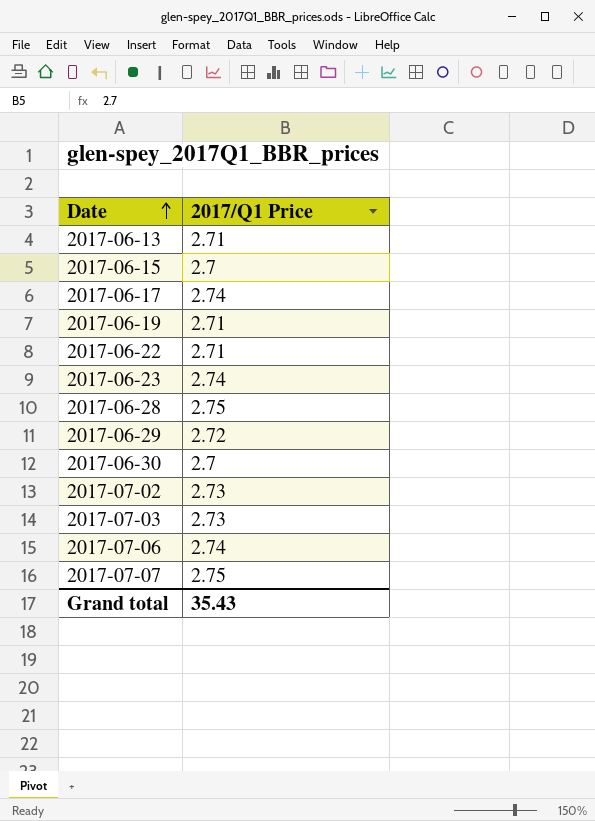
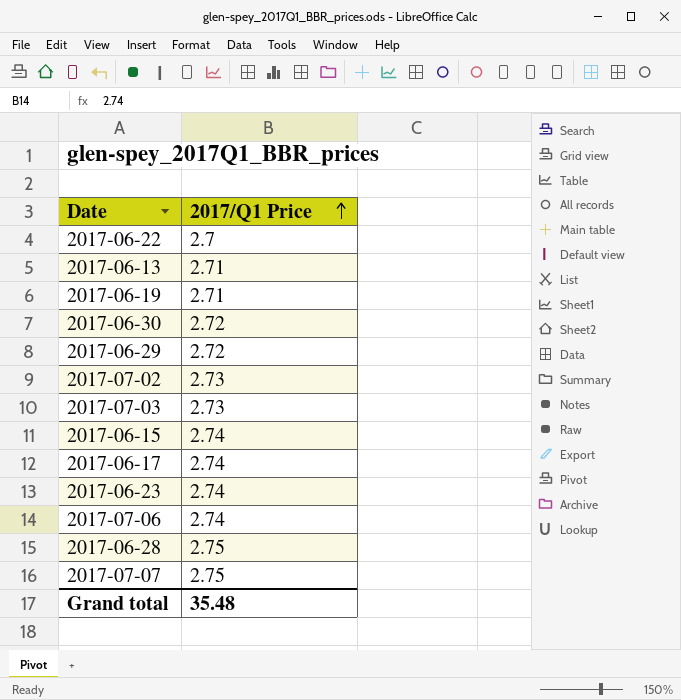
row order: Date ascending -> 2017/Q1 Price ascending
2017-06-22 | 2017/Q1 Price: 2.71 -> 2.7
2017-06-30 | 2017/Q1 Price: 2.7 -> 2.72
2017-06-15 | 2017/Q1 Price: 2.7 -> 2.74
Grand total | 2017/Q1 Price: 35.43 -> 35.48

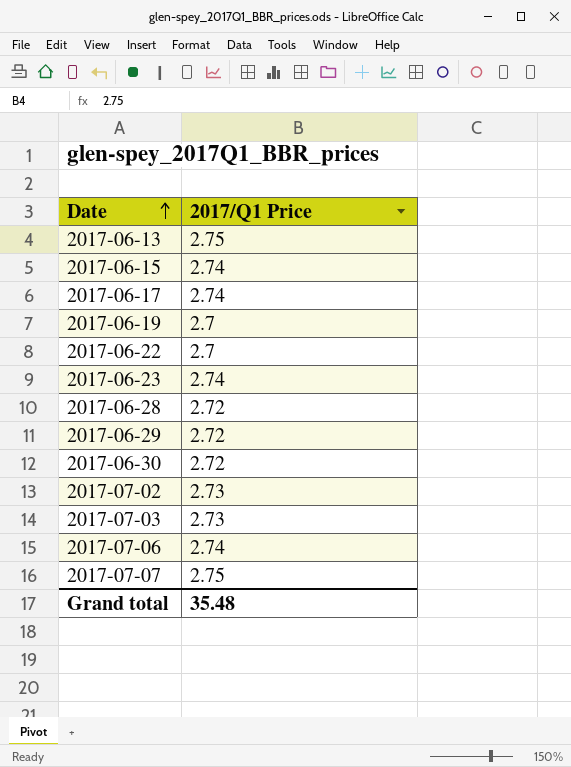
row order: 2017/Q1 Price ascending -> Date ascending
2017-06-13 | 2017/Q1 Price: 2.71 -> 2.75
2017-06-19 | 2017/Q1 Price: 2.71 -> 2.7
2017-06-28 | 2017/Q1 Price: 2.75 -> 2.72

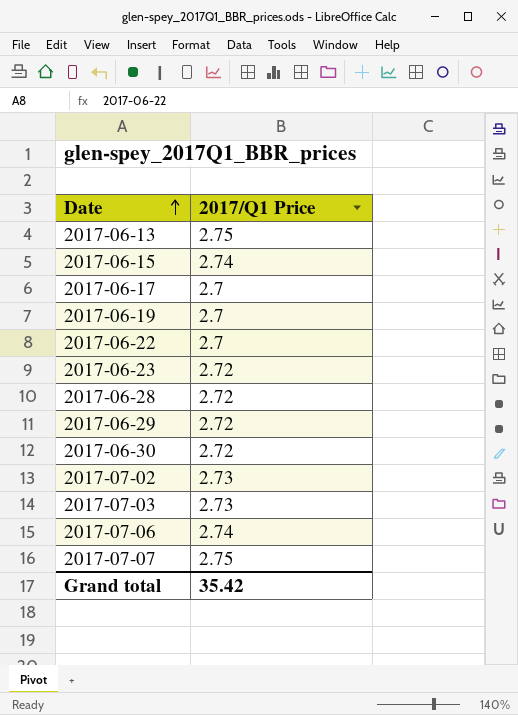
2017-06-17 | 2017/Q1 Price: 2.74 -> 2.7
2017-06-23 | 2017/Q1 Price: 2.74 -> 2.72
Grand total | 2017/Q1 Price: 35.48 -> 35.42

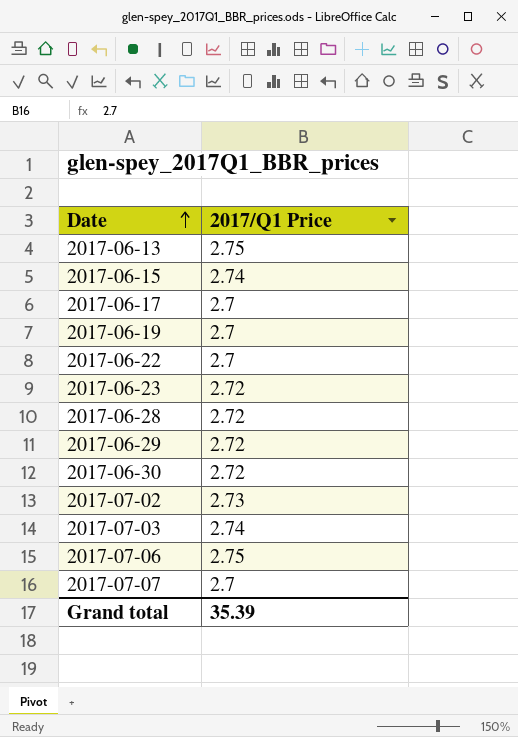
2017-07-03 | 2017/Q1 Price: 2.73 -> 2.74
2017-07-06 | 2017/Q1 Price: 2.74 -> 2.75
2017-07-07 | 2017/Q1 Price: 2.75 -> 2.7
Grand total | 2017/Q1 Price: 35.42 -> 35.39

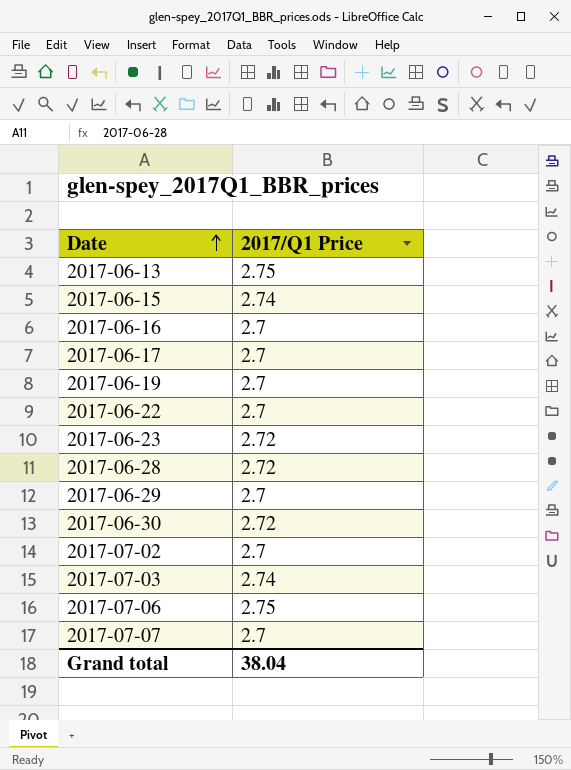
row 2017-06-16: none -> 2.7
2017-06-29 | 2017/Q1 Price: 2.72 -> 2.7
2017-07-02 | 2017/Q1 Price: 2.73 -> 2.7
Grand total | 2017/Q1 Price: 35.39 -> 38.04

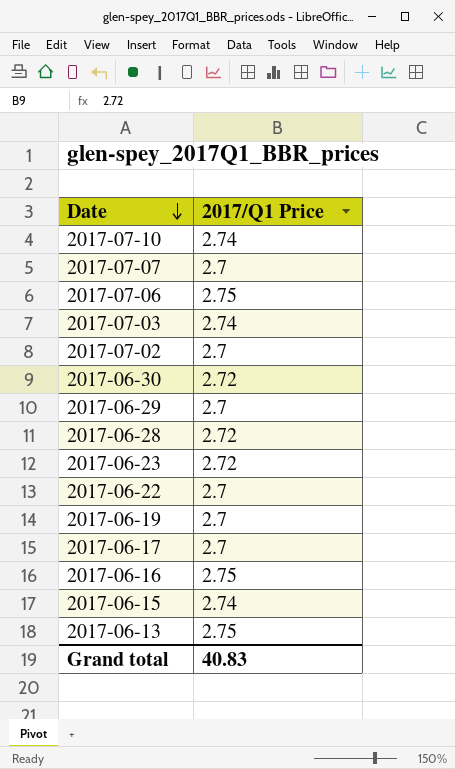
row order: Date ascending -> Date descending
row 2017-07-10: none -> 2.74
2017-06-16 | 2017/Q1 Price: 2.7 -> 2.75
Grand total | 2017/Q1 Price: 38.04 -> 40.83

